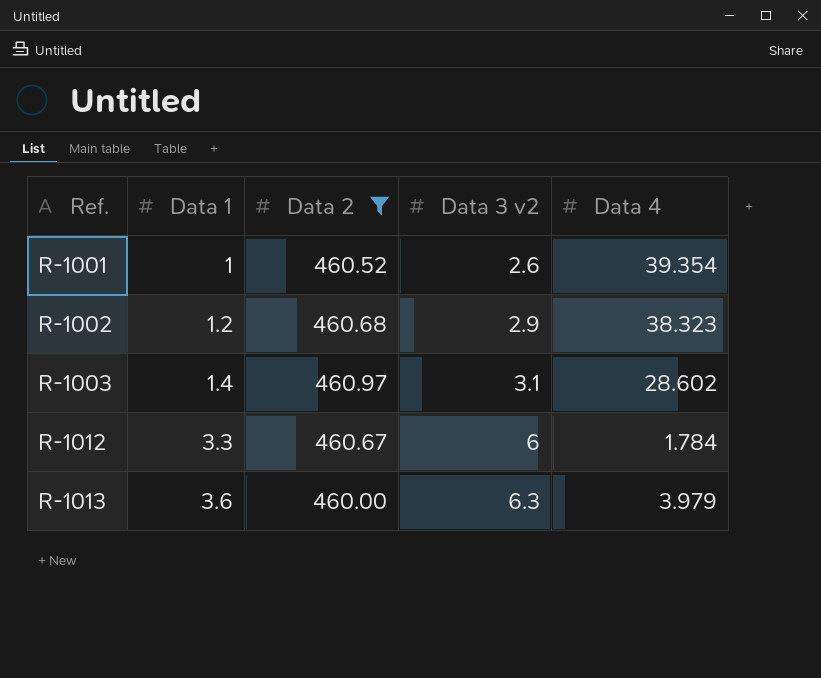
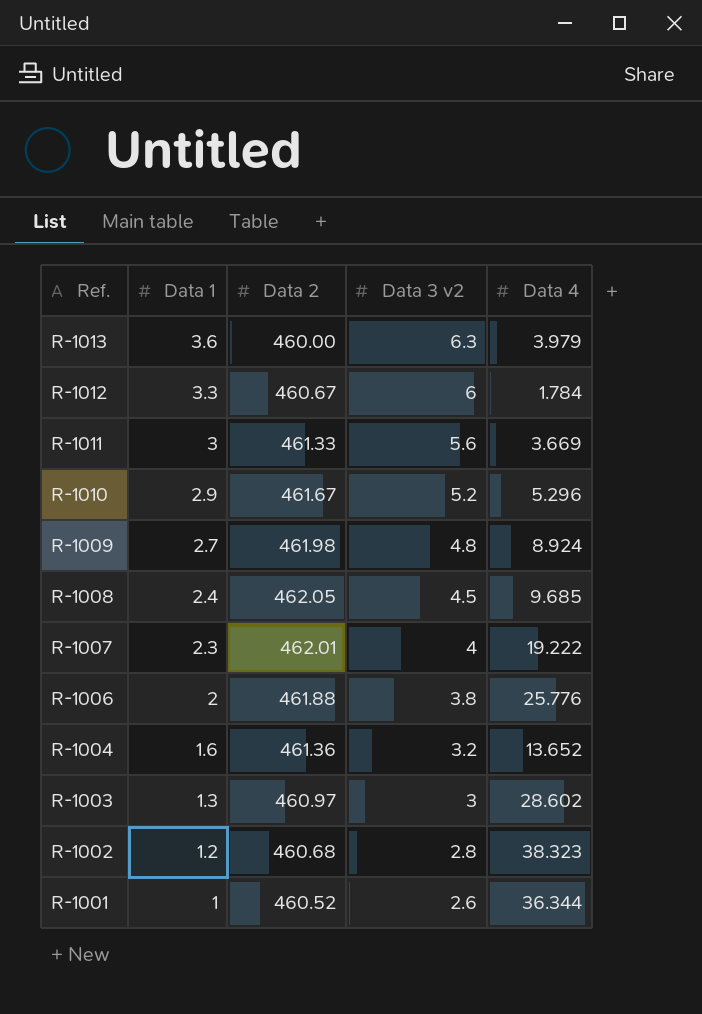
filter: Data 2 <= 460.97 -> none
row order: Ref. ascending -> Ref. descending
R-1003 | Data 1: 1.4 -> 1.3
R-1003 | Data 3 v2: 3.1 -> 3
R-1002 | Data 3 v2: 2.9 -> 2.8
R-1001 | Data 4: 39.354 -> 36.344

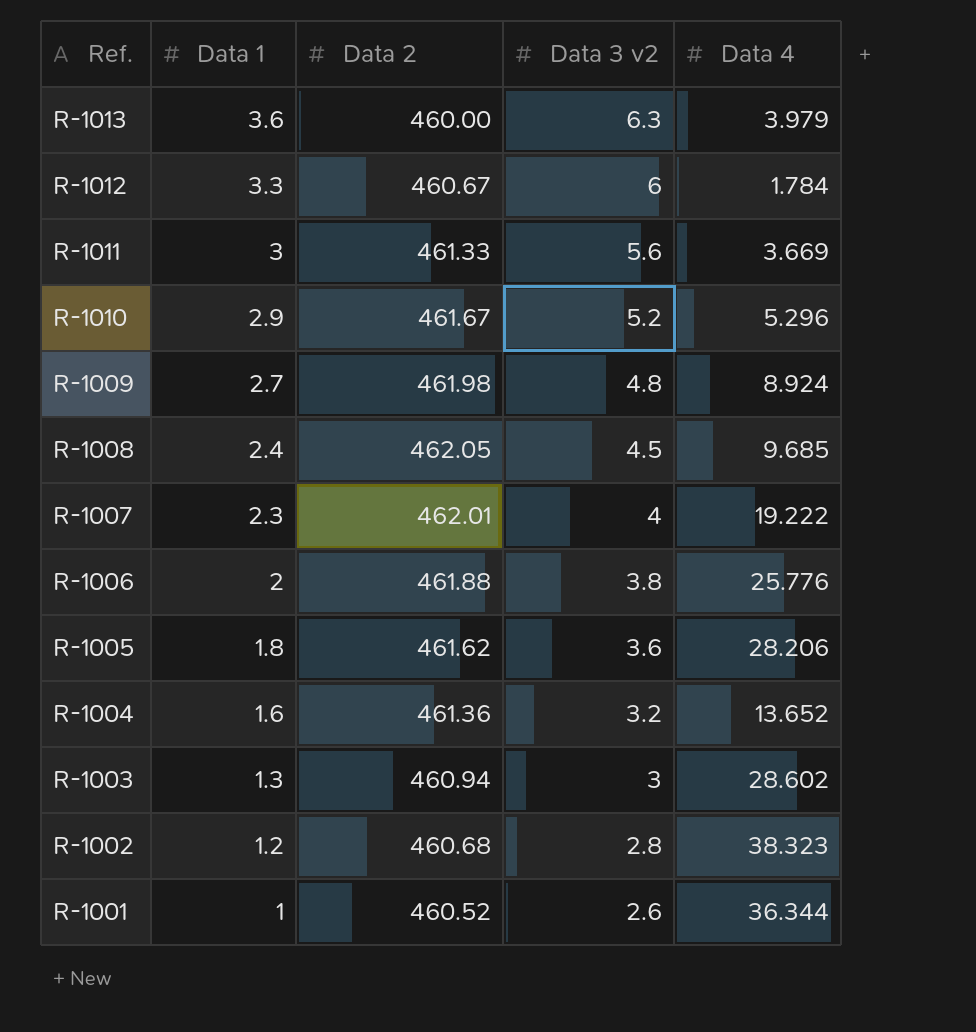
row R-1005: none -> 1.8 | 461.62 | 3.6 | 28.206
R-1003 | Data 2: 460.97 -> 460.94

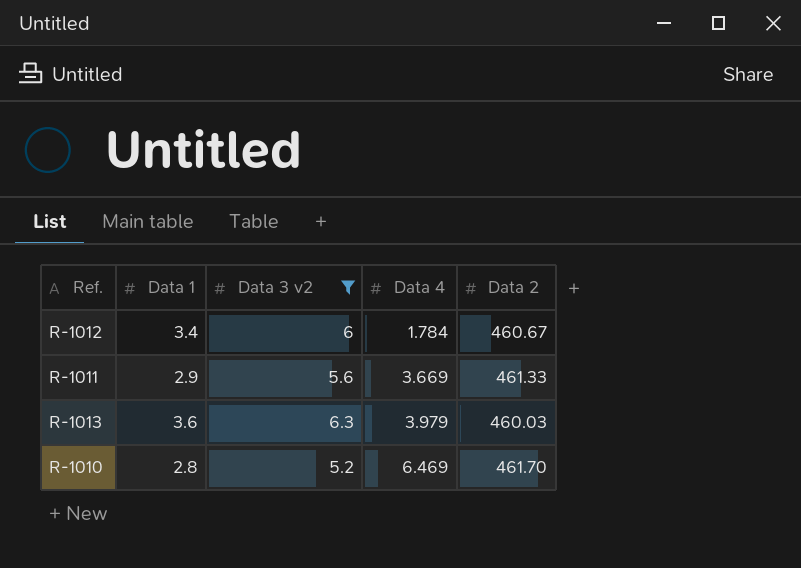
filter: none -> Data 3 v2 >= 5.2
row order: Ref. descending -> Data 4 ascending
column Data 2 | position: 3 -> 5
R-1012 | Data 1: 3.3 -> 3.4
R-1011 | Data 1: 3 -> 2.9
R-1013 | Data 2: 460.00 -> 460.03
R-1010 | Data 1: 2.9 -> 2.8
R-1010 | Data 4: 5.296 -> 6.469
R-1010 | Data 2: 461.67 -> 461.70

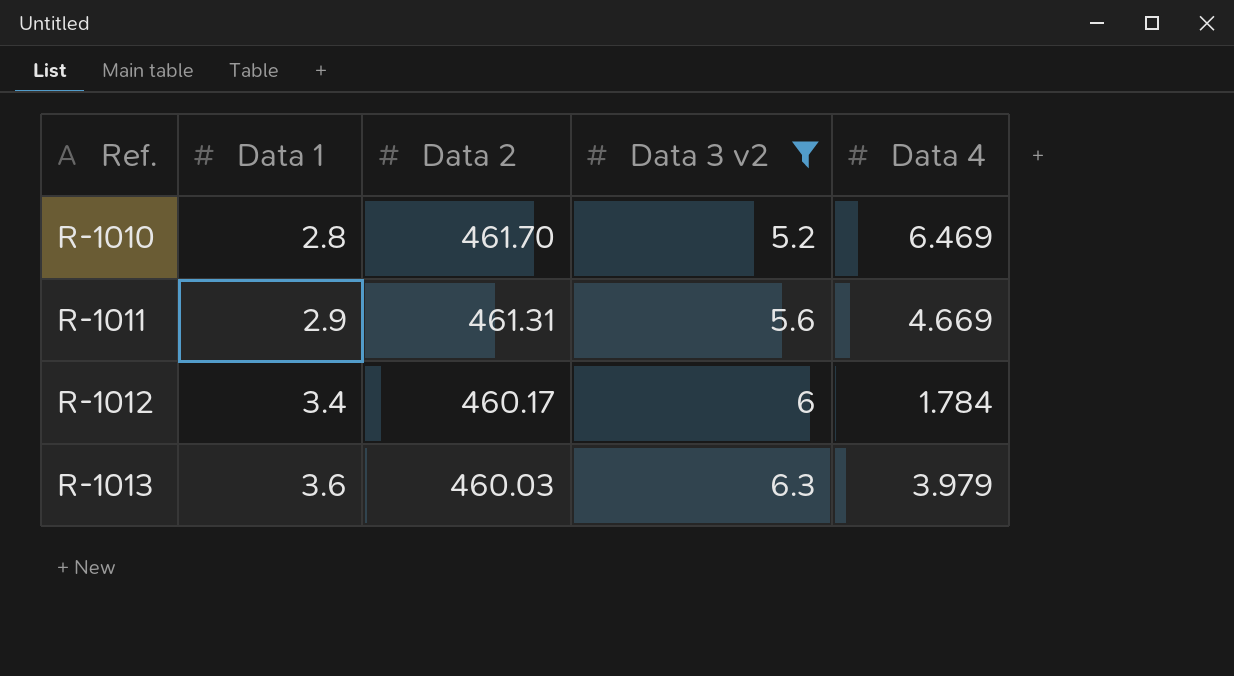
row order: Data 4 ascending -> Ref. ascending
column Data 2 | position: 5 -> 3
R-1011 | Data 2: 461.33 -> 461.31
R-1011 | Data 4: 3.669 -> 4.669
R-1012 | Data 2: 460.67 -> 460.17

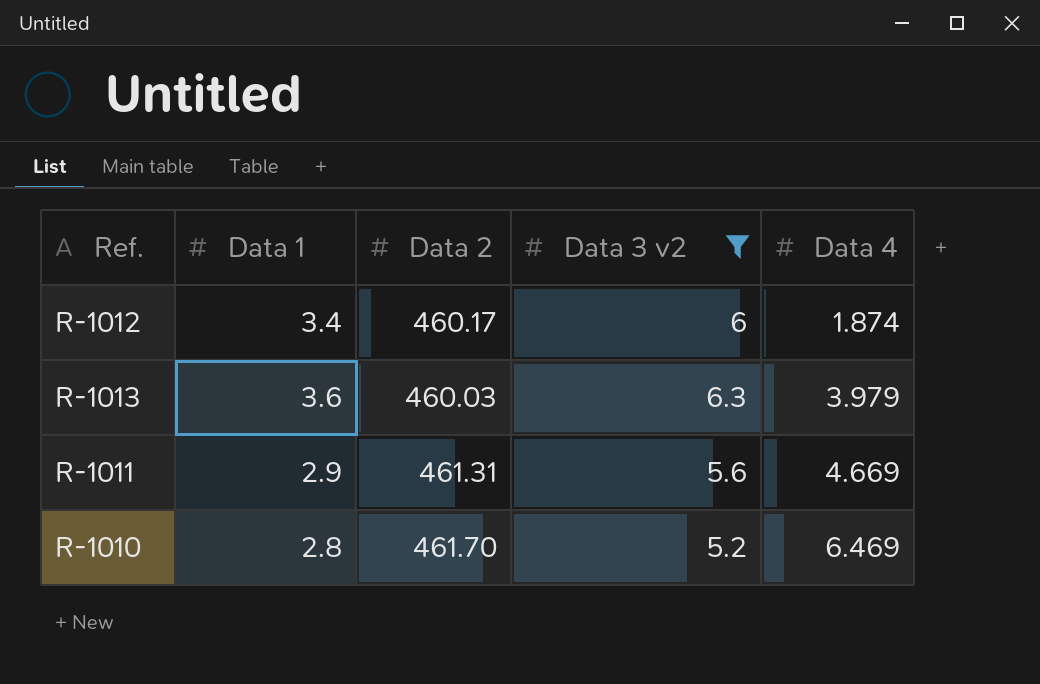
row order: Ref. ascending -> Data 4 ascending
R-1012 | Data 4: 1.784 -> 1.874

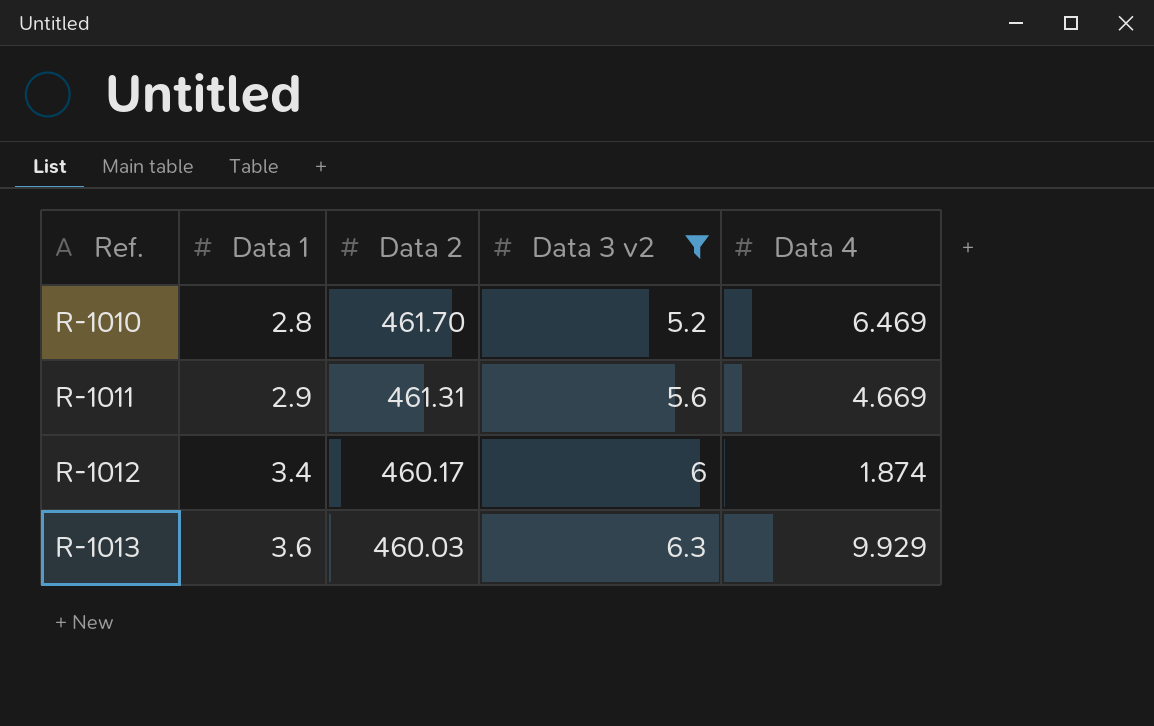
row order: Data 4 ascending -> Ref. ascending
R-1013 | Data 4: 3.979 -> 9.929

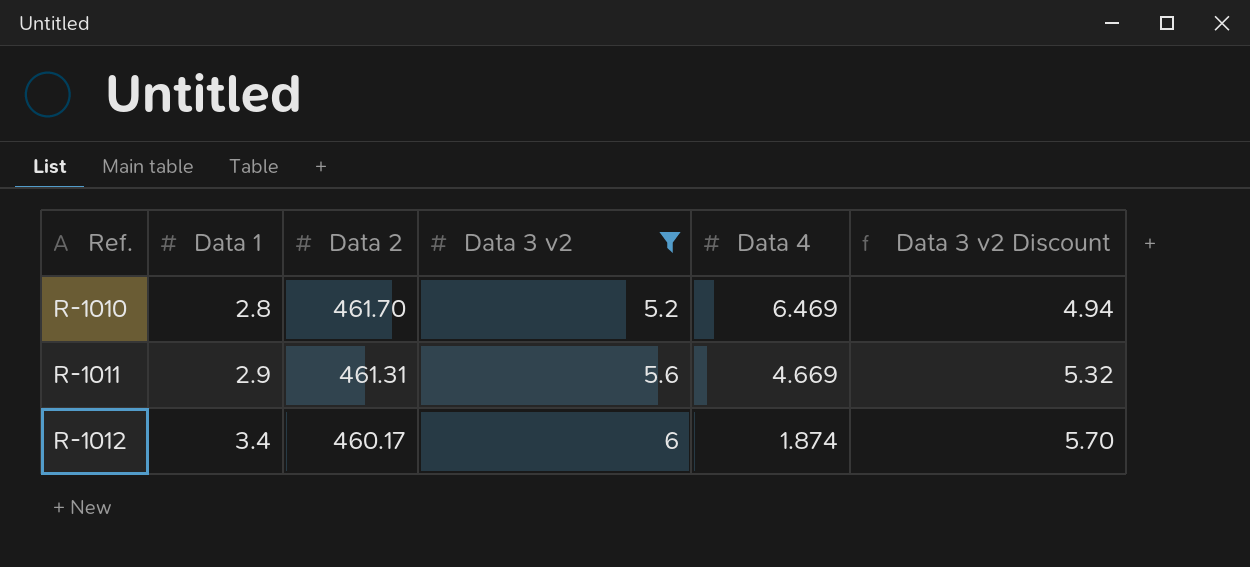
column Data 3 v2 Discount | formula: none -> [Data 3 v2] * 0.95
row R-1013: 3.6 | 460.03 | 6.3 | 9.929 -> none

